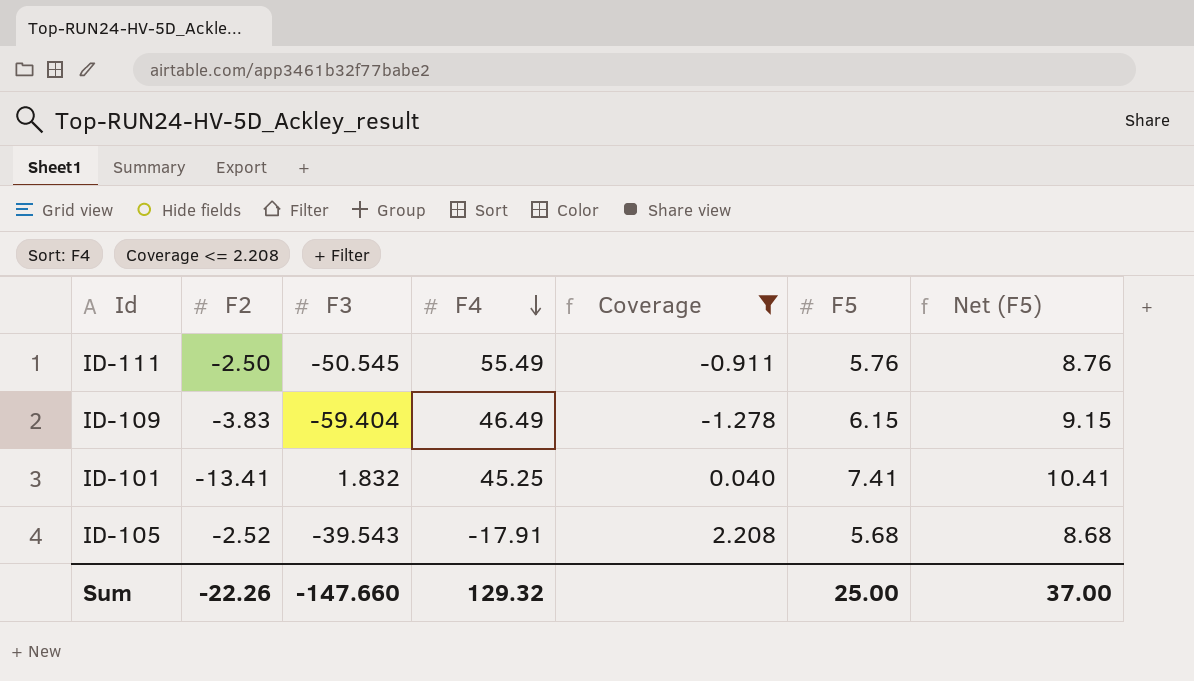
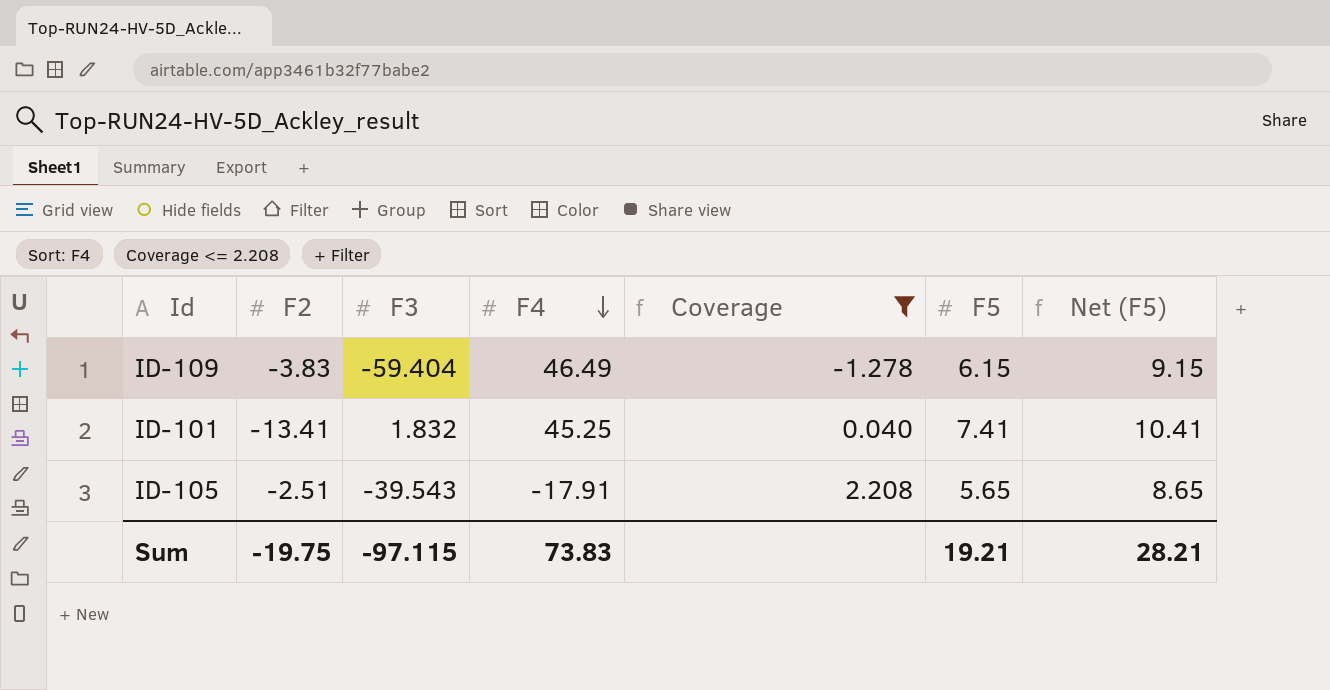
row ID-111: -2.50 | -50.545 | 55.49 | -0.911 | 5.76 | 8.76 -> none
ID-105 | F2: -2.52 -> -2.51
ID-105 | F5: 5.68 -> 5.65
ID-105 | Net (F5): 8.68 -> 8.65
Sum | F2: -22.26 -> -19.75
Sum | F3: -147.660 -> -97.115
Sum | F4: 129.32 -> 73.83
Sum | F5: 25.00 -> 19.21
Sum | Net (F5): 37.00 -> 28.21

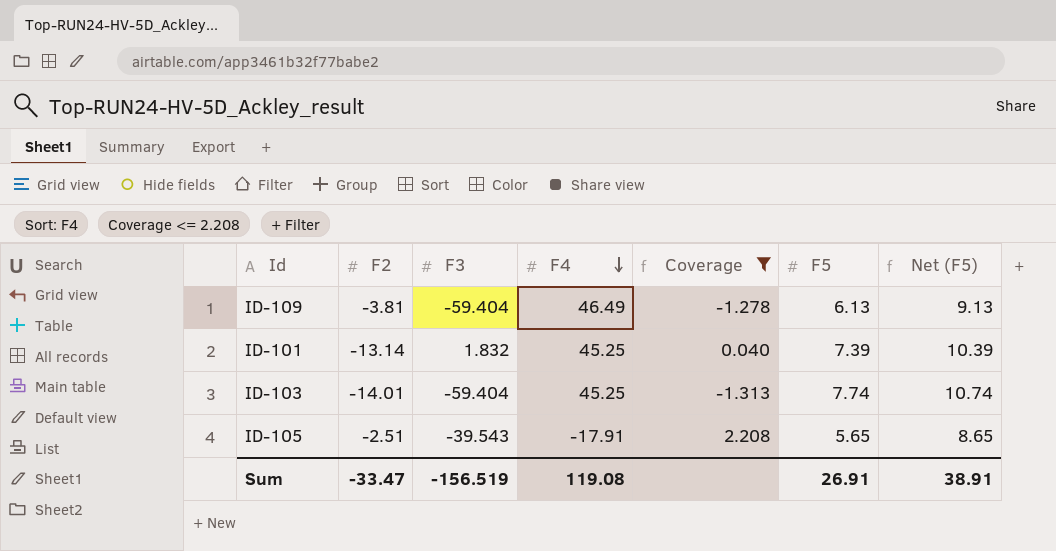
ID-109 | F2: -3.83 -> -3.81
ID-109 | F5: 6.15 -> 6.13
ID-109 | Net (F5): 9.15 -> 9.13
ID-101 | F2: -13.41 -> -13.14
ID-101 | F5: 7.41 -> 7.39
ID-101 | Net (F5): 10.41 -> 10.39
row ID-103: none -> -14.01 | -59.404 | 45.25 | -1.313 | 7.74 | 10.74
Sum | F2: -19.75 -> -33.47
Sum | F3: -97.115 -> -156.519
Sum | F4: 73.83 -> 119.08
Sum | F5: 19.21 -> 26.91
Sum | Net (F5): 28.21 -> 38.91

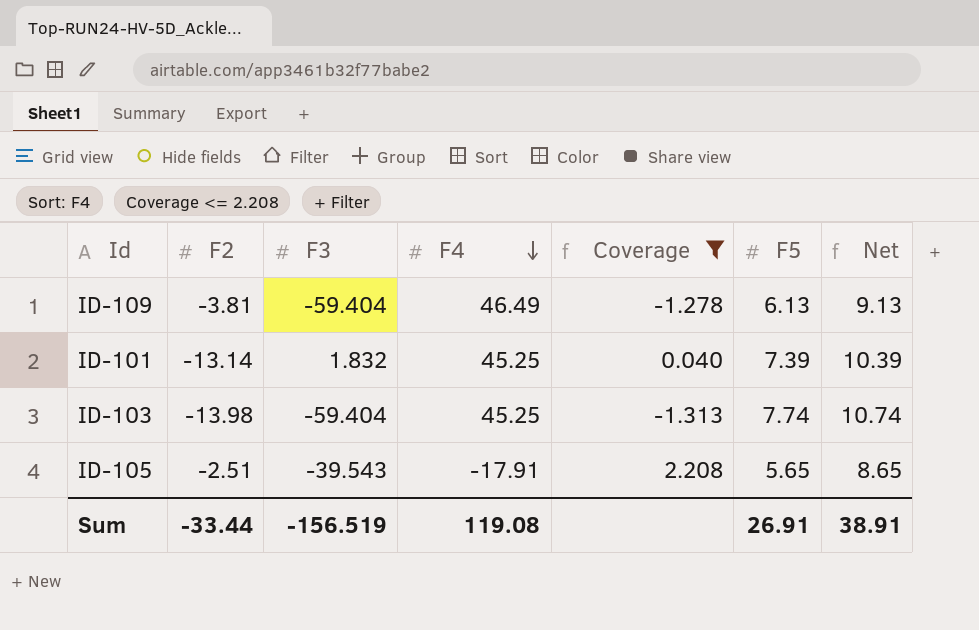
column name: Net (F5) -> Net
ID-103 | F2: -14.01 -> -13.98
Sum | F2: -33.47 -> -33.44

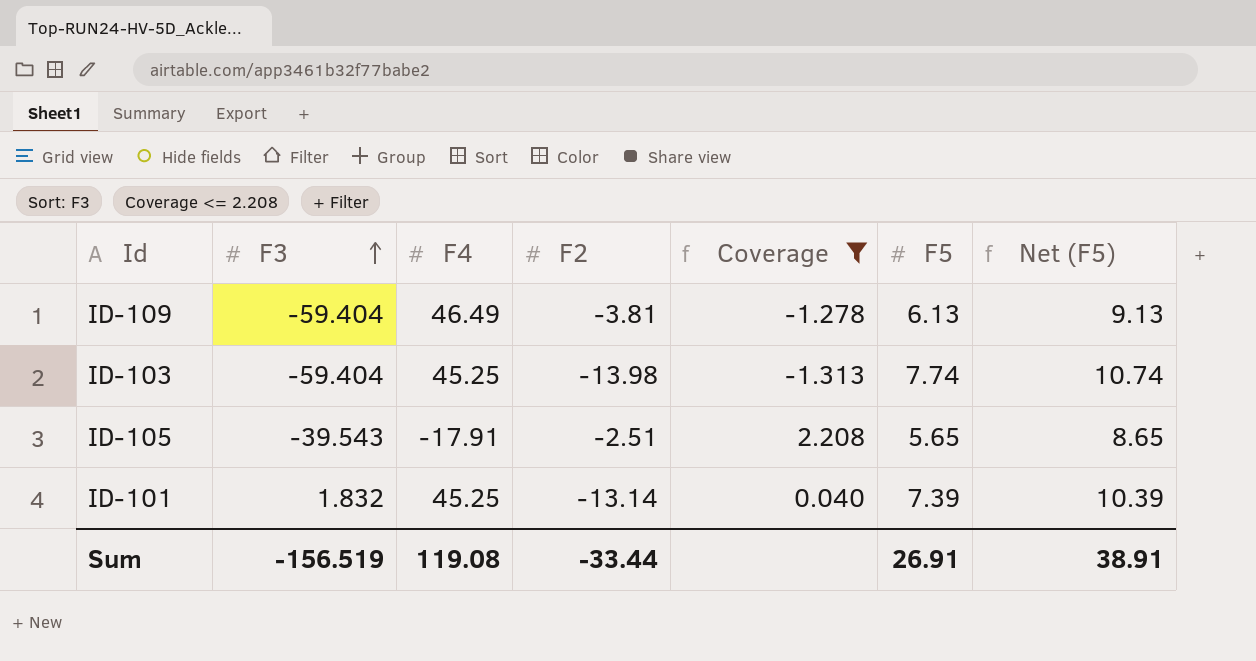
row order: F4 descending -> F3 ascending
column F2 | position: 2 -> 4
column name: Net -> Net (F5)

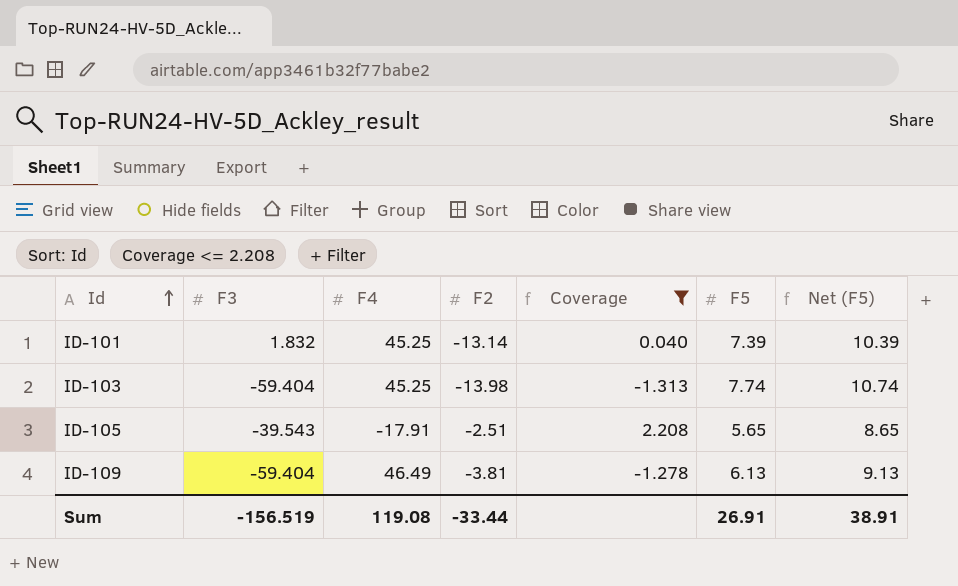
row order: F3 ascending -> Id ascending

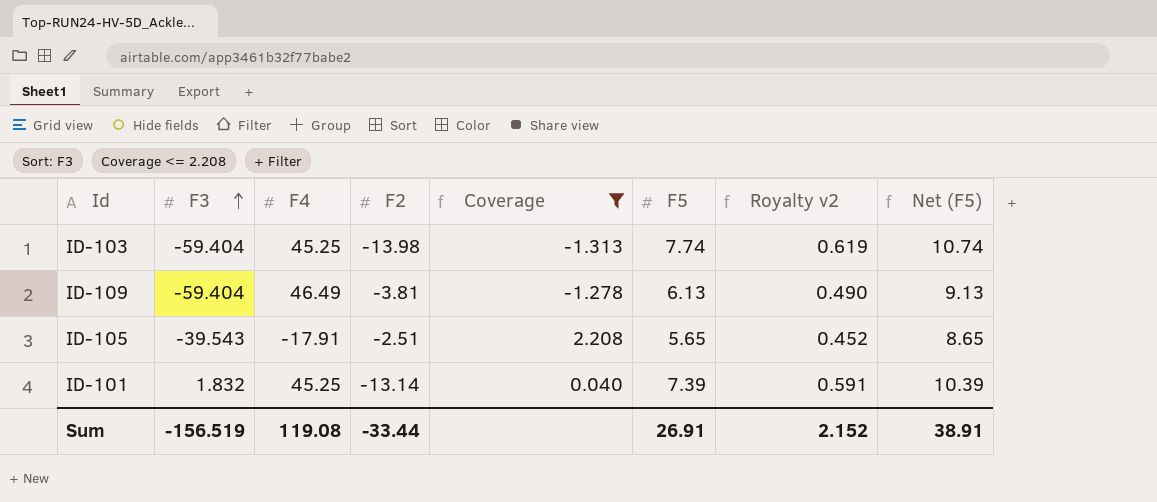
row order: Id ascending -> F3 ascending
column Royalty v2 | formula: none -> [F5] * 0.08

